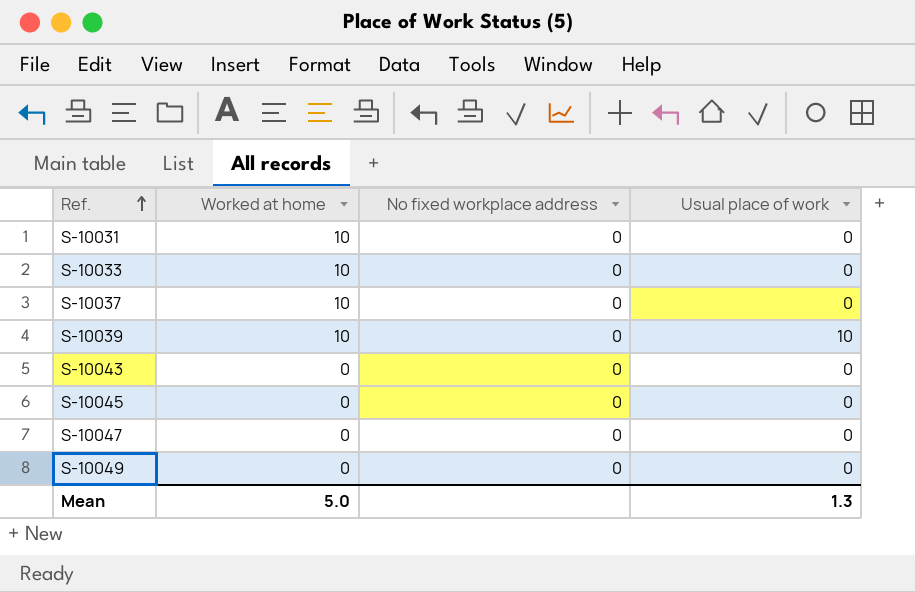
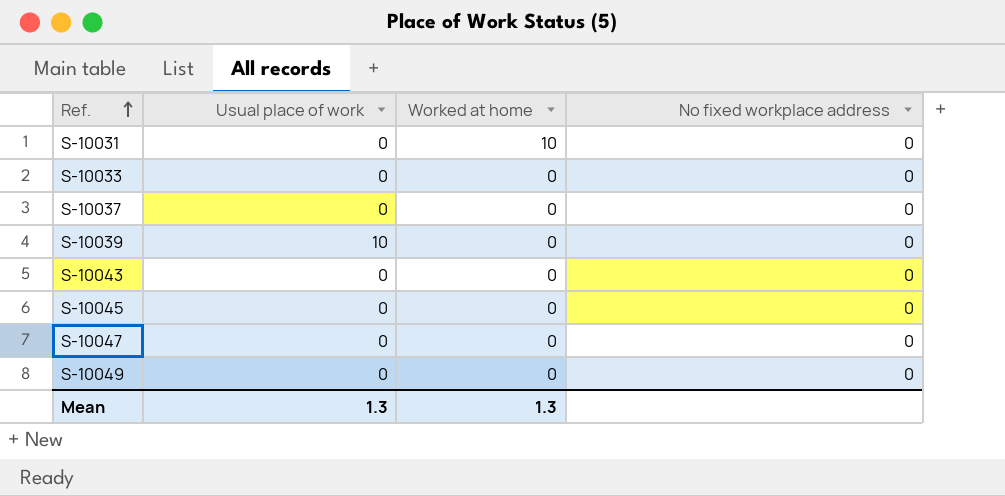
column Usual place of work | position: 4 -> 2
S-10033 | Worked at home: 10 -> 0
S-10037 | Worked at home: 10 -> 0
S-10039 | Worked at home: 10 -> 0
Mean | Worked at home: 5.0 -> 1.3

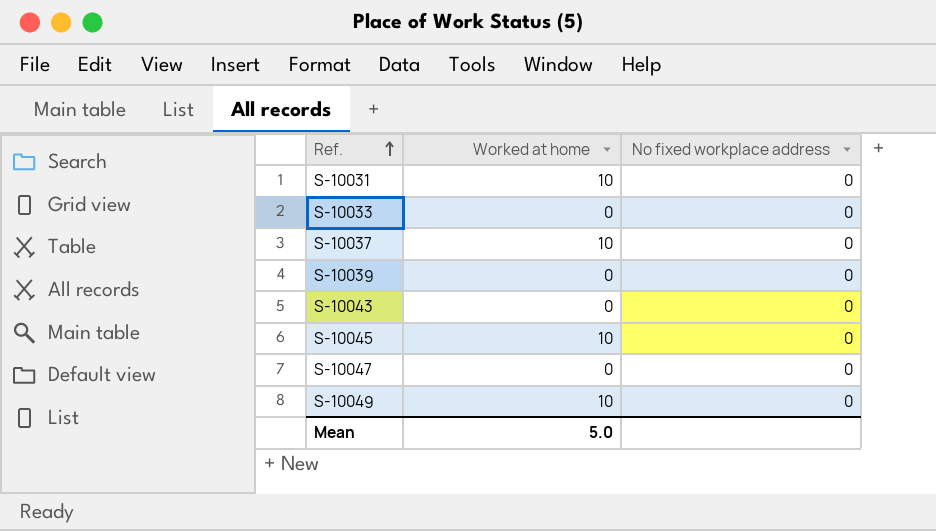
column Usual place of work | position: 2 -> none
S-10037 | Worked at home: 0 -> 10
S-10045 | Worked at home: 0 -> 10
S-10049 | Worked at home: 0 -> 10
Mean | Worked at home: 1.3 -> 5.0

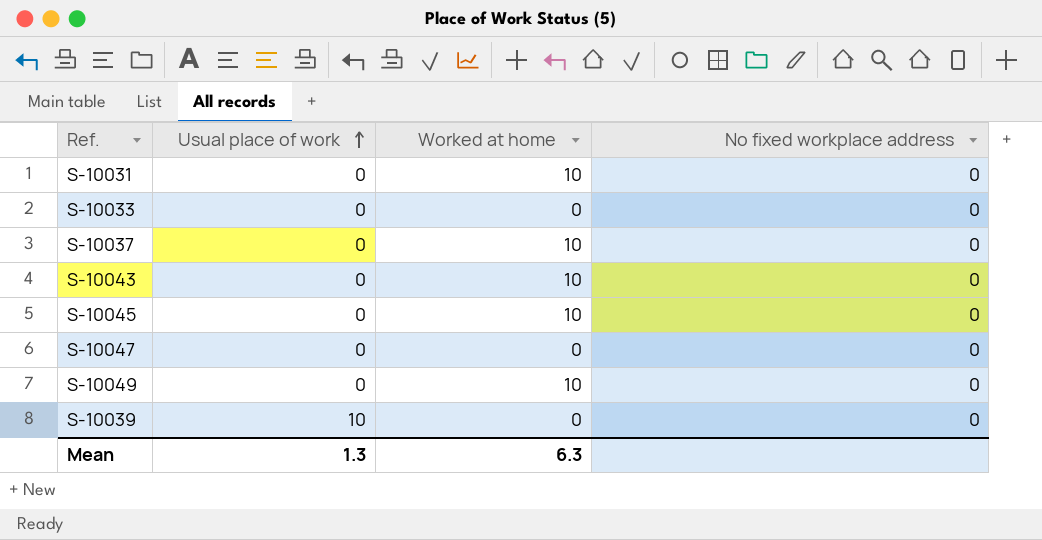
row order: Ref. ascending -> Usual place of work ascending
column Usual place of work | position: none -> 2
S-10043 | Worked at home: 0 -> 10
Mean | Worked at home: 5.0 -> 6.3

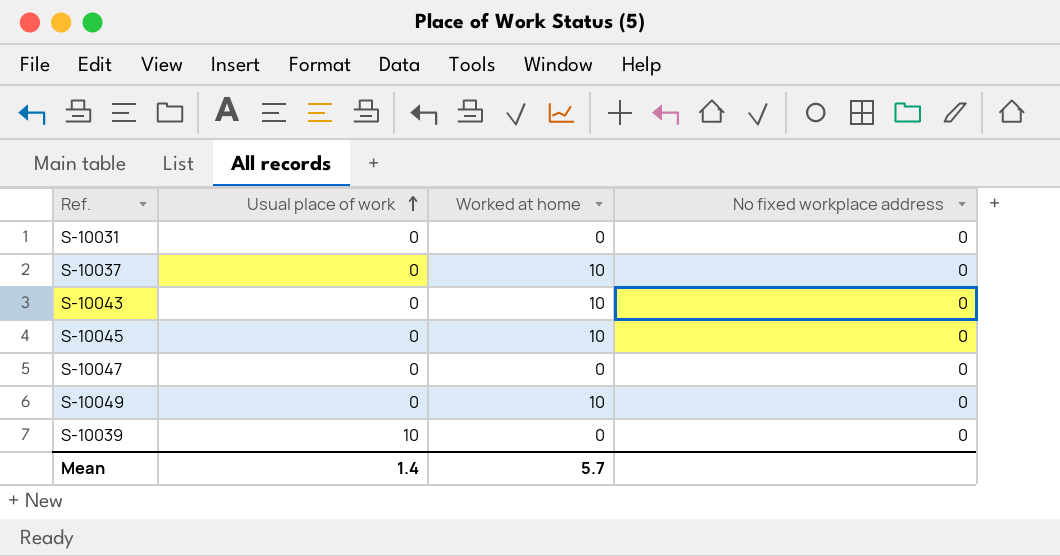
row S-10033: 0 | 0 | 0 -> none
S-10031 | Worked at home: 10 -> 0
Mean | Usual place of work: 1.3 -> 1.4
Mean | Worked at home: 6.3 -> 5.7

